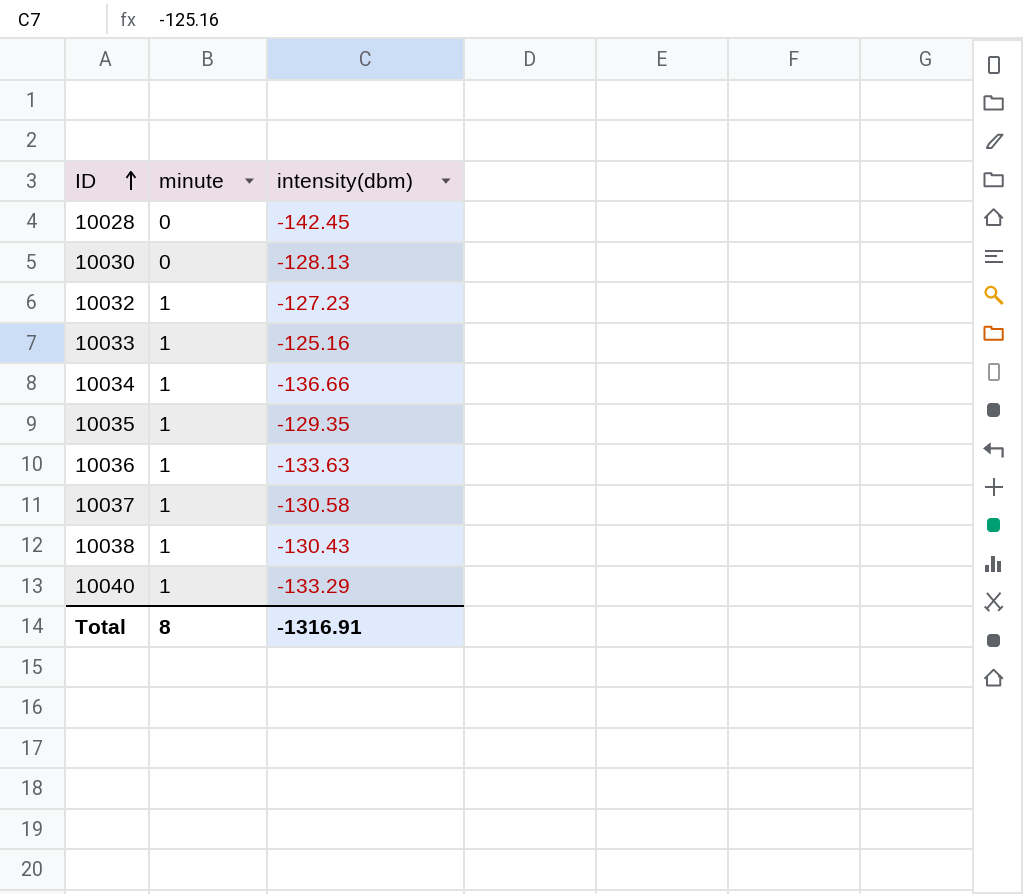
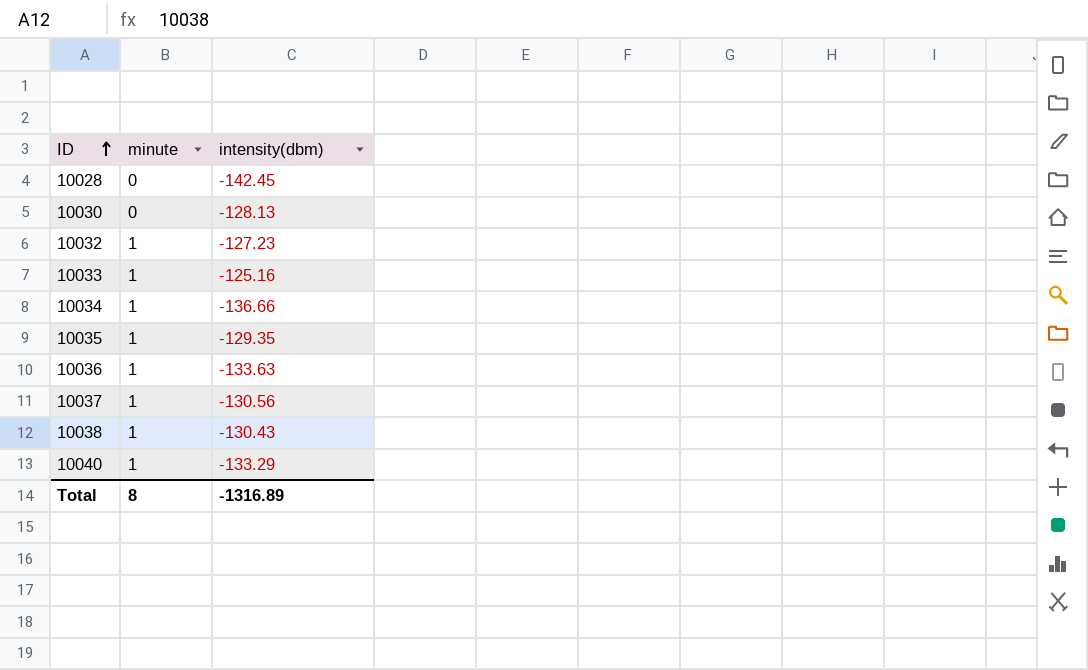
10037 | intensity(dbm): -130.58 -> -130.56
Total | intensity(dbm): -1316.91 -> -1316.89

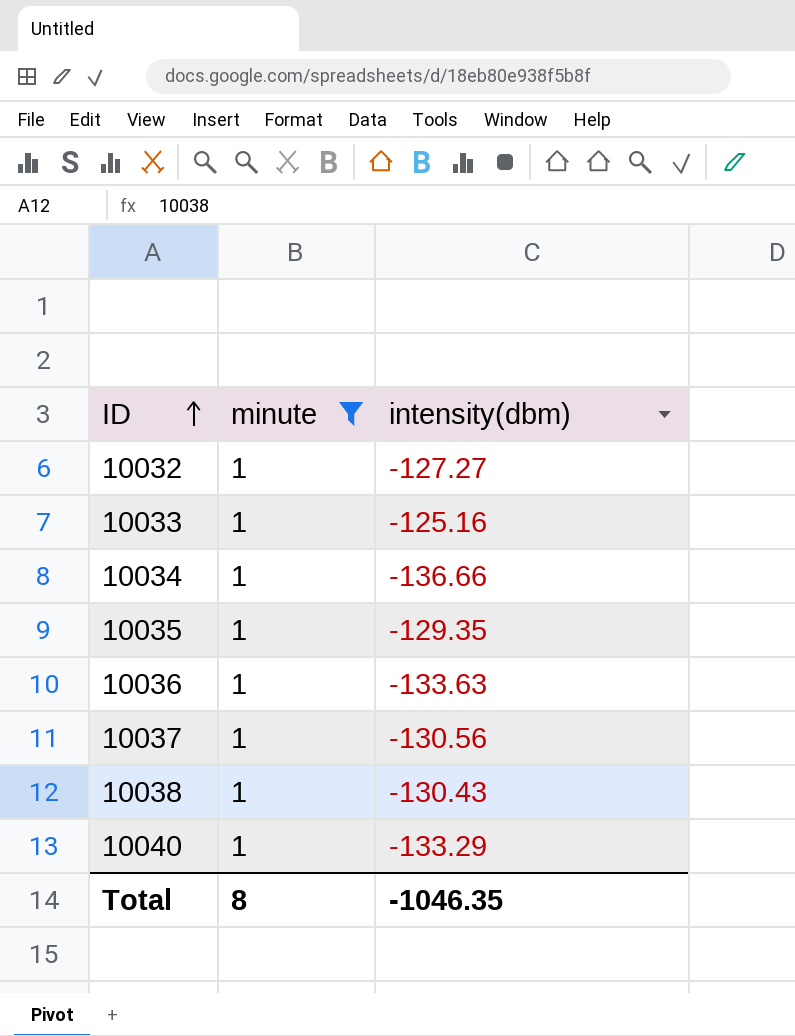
filter: none -> minute = 1
10032 | intensity(dbm): -127.23 -> -127.27
Total | intensity(dbm): -1316.89 -> -1046.35

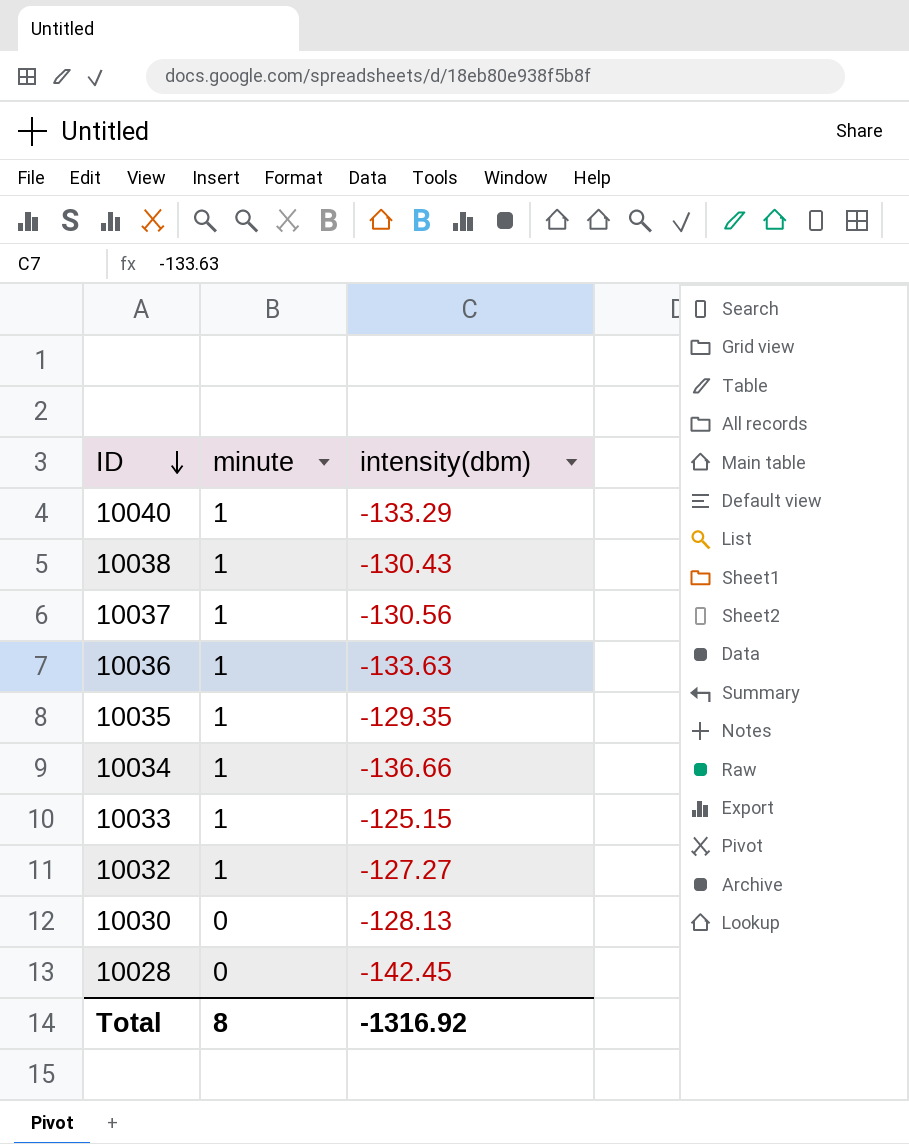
filter: minute = 1 -> none
row order: ID ascending -> ID descending
10033 | intensity(dbm): -125.16 -> -125.15
Total | intensity(dbm): -1046.35 -> -1316.92

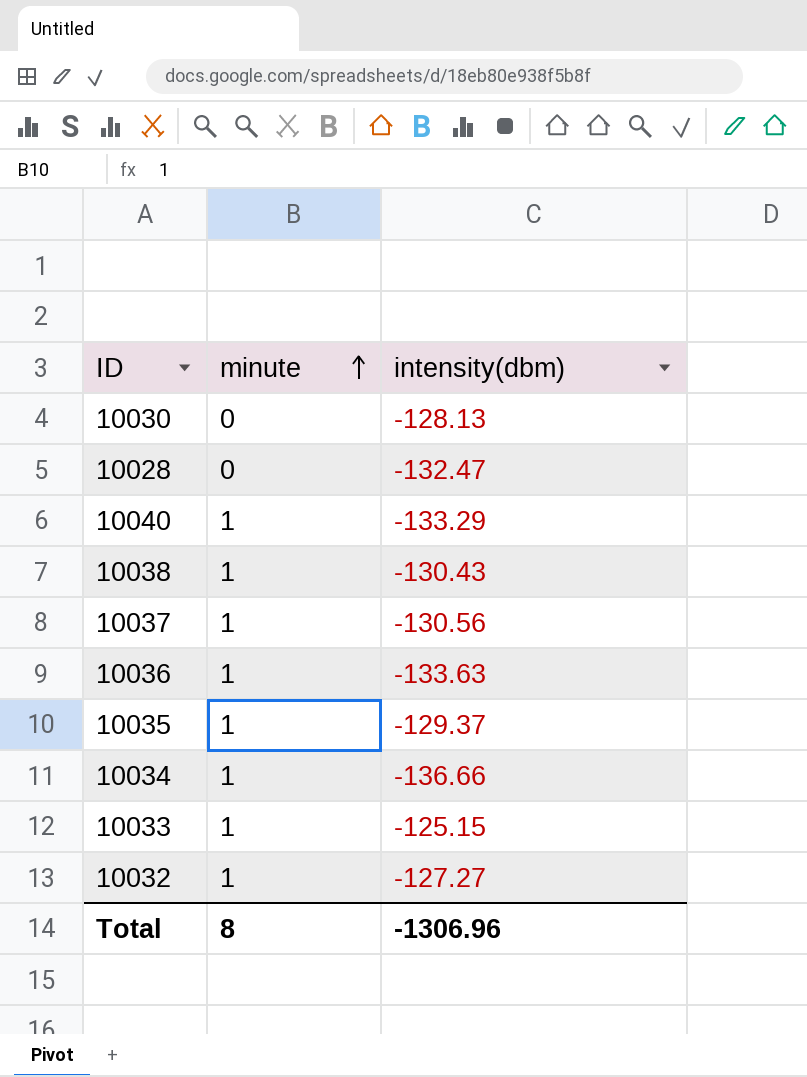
row order: ID descending -> minute ascending
10028 | intensity(dbm): -142.45 -> -132.47
10035 | intensity(dbm): -129.35 -> -129.37
Total | intensity(dbm): -1316.92 -> -1306.96

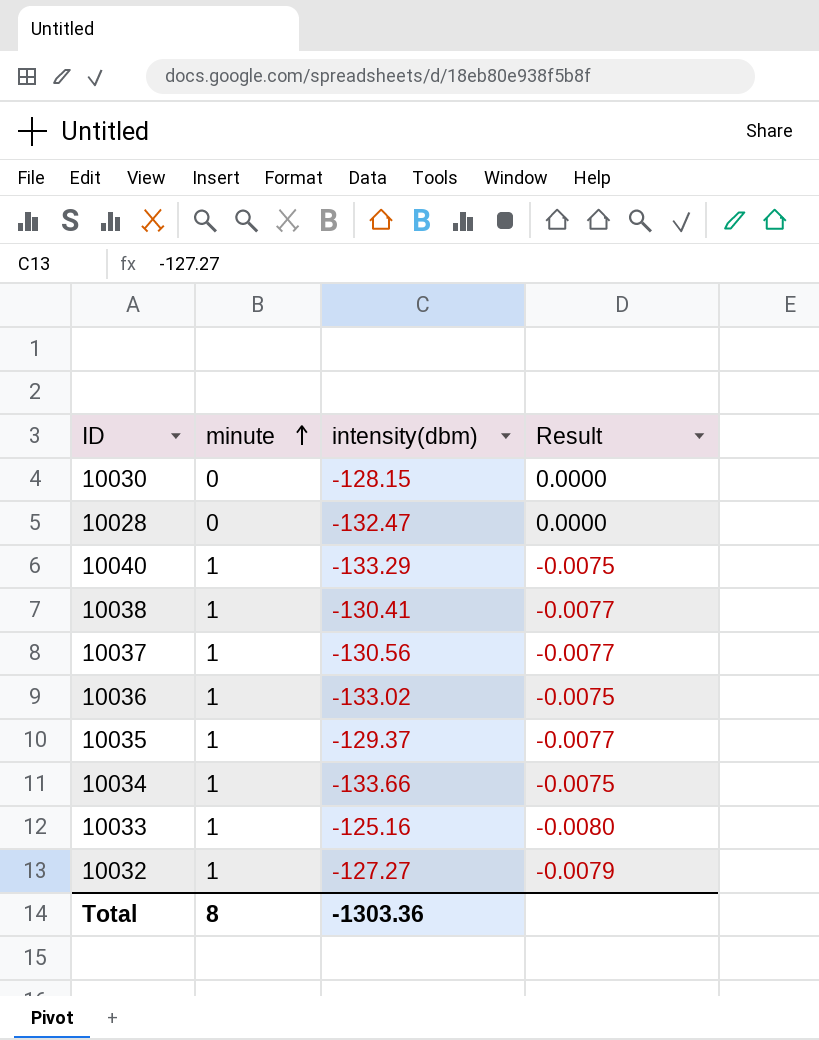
column Result | formula: none -> [minute] / [intensity(dbm)]
10030 | intensity(dbm): -128.13 -> -128.15
10038 | intensity(dbm): -130.43 -> -130.41
10036 | intensity(dbm): -133.63 -> -133.02
10034 | intensity(dbm): -136.66 -> -133.66
10033 | intensity(dbm): -125.15 -> -125.16
Total | intensity(dbm): -1306.96 -> -1303.36

